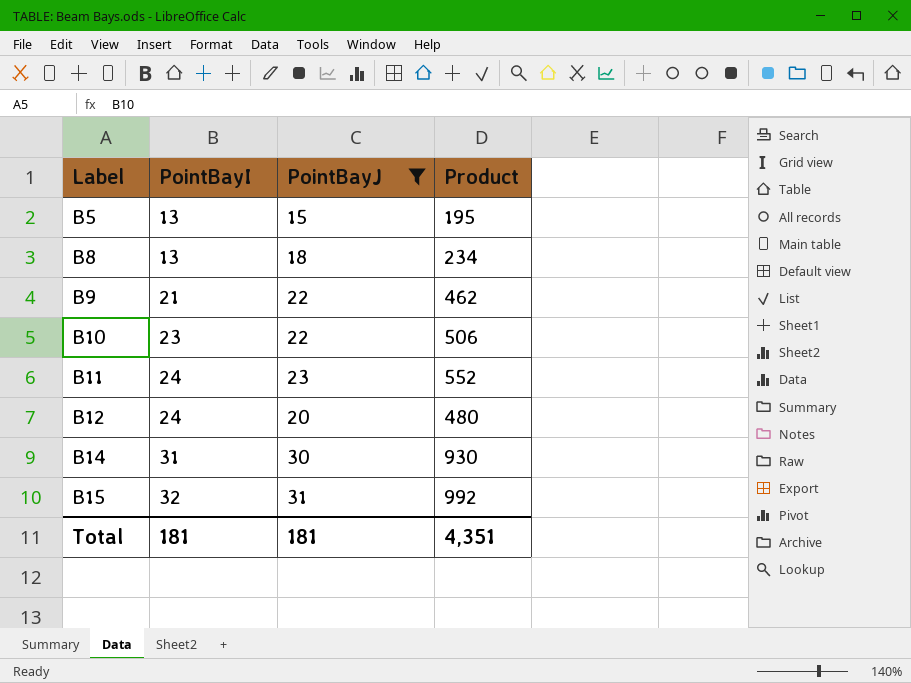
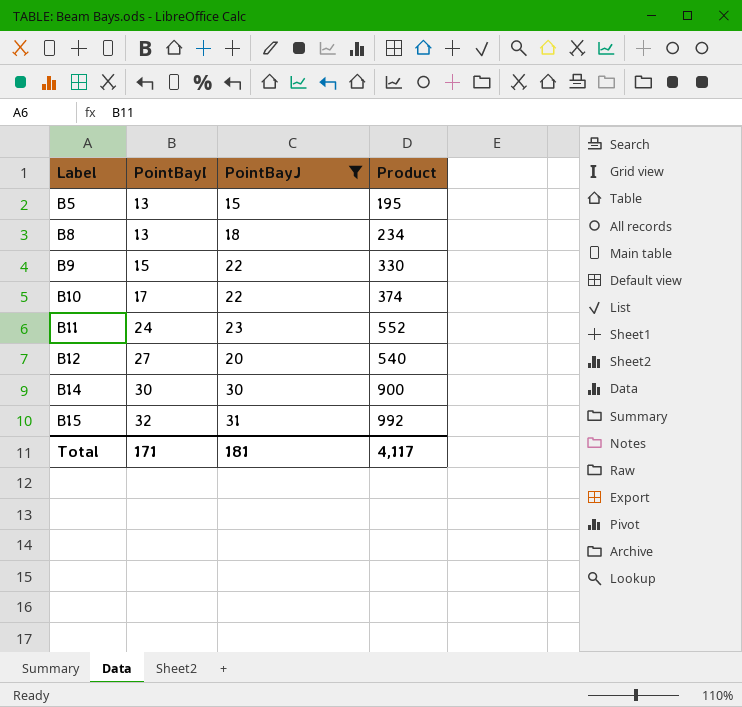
B9 | PointBayI: 21 -> 15
B9 | Product: 462 -> 330
B10 | PointBayI: 23 -> 17
B10 | Product: 506 -> 374
B12 | PointBayI: 24 -> 27
B12 | Product: 480 -> 540
B14 | PointBayI: 31 -> 30
B14 | Product: 930 -> 900
Total | PointBayI: 181 -> 171
Total | Product: 4,351 -> 4,117

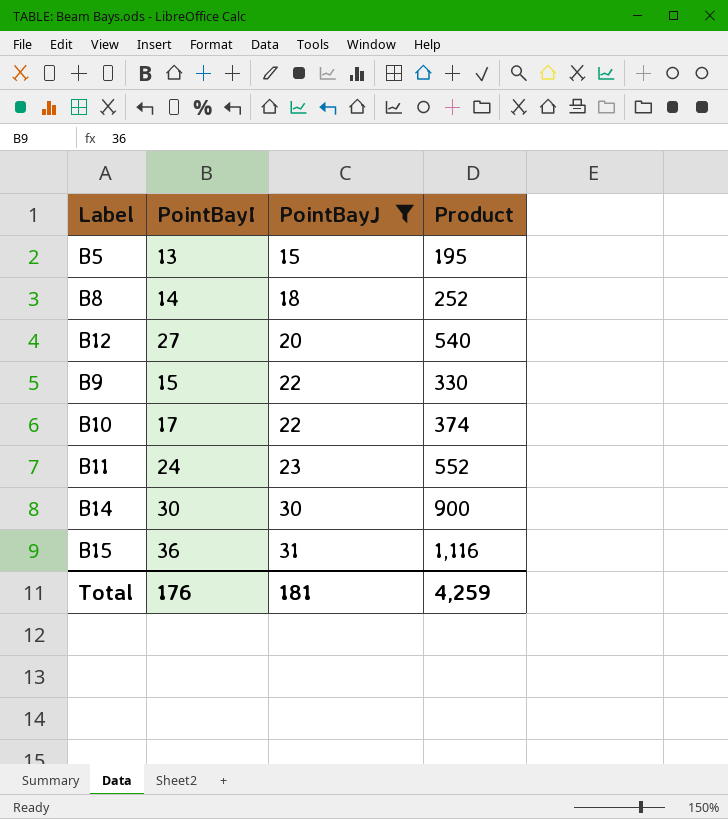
row order: Label ascending -> PointBayJ ascending
B8 | PointBayI: 13 -> 14
B8 | Product: 234 -> 252
B15 | PointBayI: 32 -> 36
B15 | Product: 992 -> 1,116
Total | PointBayI: 171 -> 176
Total | Product: 4,117 -> 4,259

